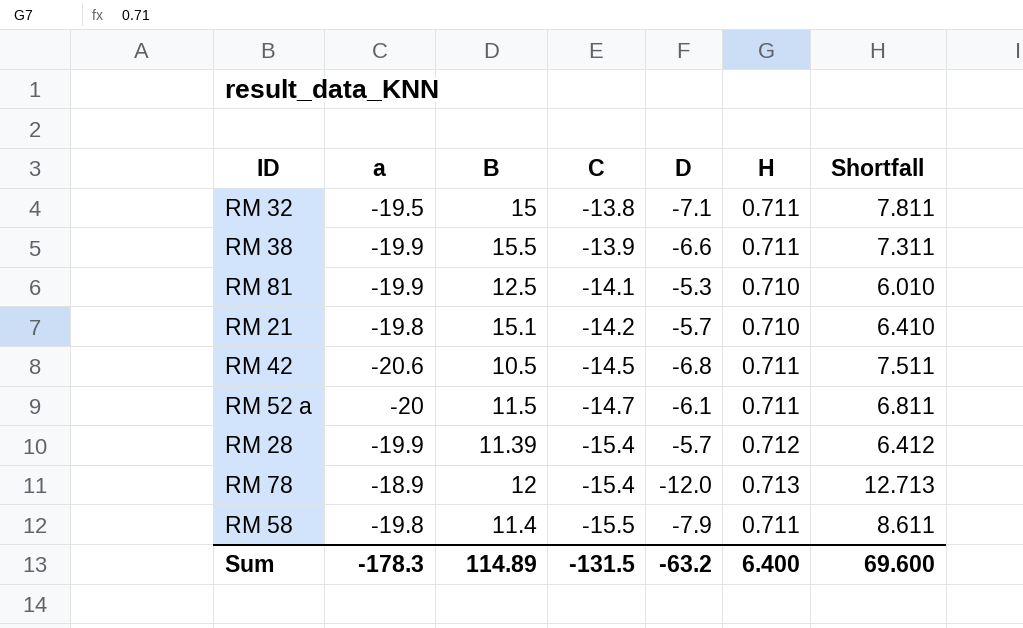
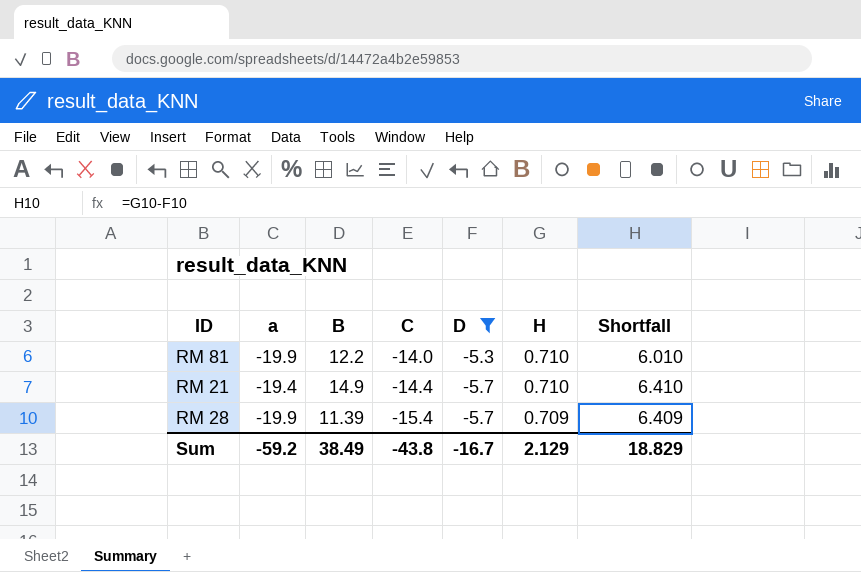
filter: none -> D >= -5.7
RM 81 | B: 12.5 -> 12.2
RM 81 | C: -14.1 -> -14.0
RM 21 | a: -19.8 -> -19.4
RM 21 | B: 15.1 -> 14.9
RM 21 | C: -14.2 -> -14.4
RM 28 | H: 0.712 -> 0.709
RM 28 | Shortfall: 6.412 -> 6.409
Sum | a: -178.3 -> -59.2
Sum | B: 114.89 -> 38.49
Sum | C: -131.5 -> -43.8
Sum | D: -63.2 -> -16.7
Sum | H: 6.400 -> 2.129
Sum | Shortfall: 69.600 -> 18.829

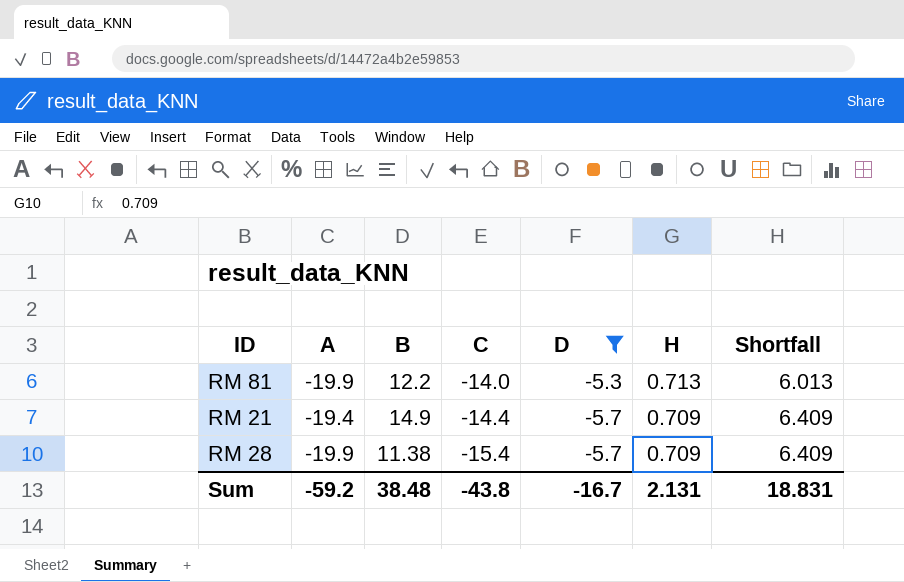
column name: a -> A
RM 81 | H: 0.710 -> 0.713
RM 81 | Shortfall: 6.010 -> 6.013
RM 21 | H: 0.710 -> 0.709
RM 21 | Shortfall: 6.410 -> 6.409
RM 28 | B: 11.39 -> 11.38
Sum | B: 38.49 -> 38.48
Sum | H: 2.129 -> 2.131
Sum | Shortfall: 18.829 -> 18.831

